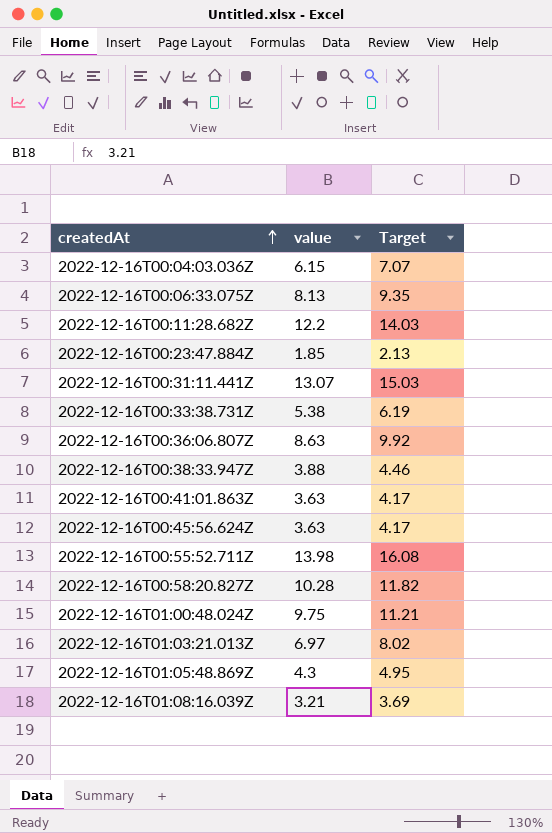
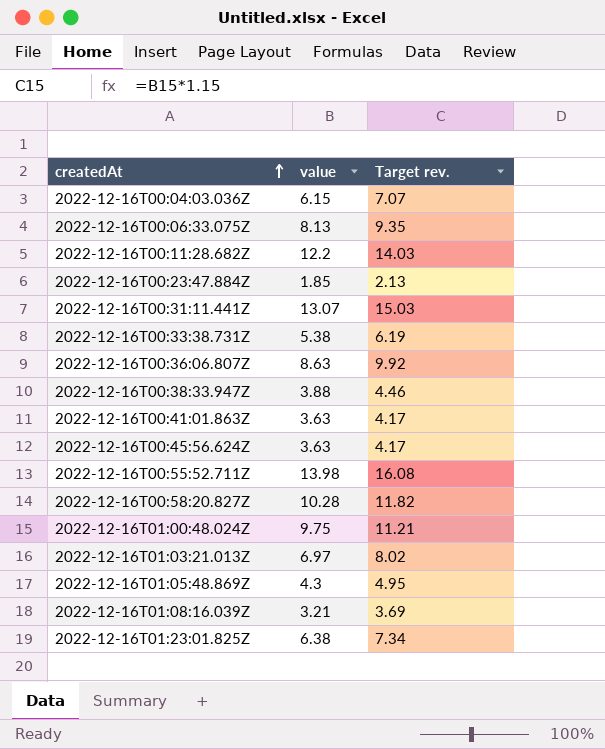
column name: Target -> Target rev.
row 2022-12-16T01:23:01.825Z: none -> 6.38 | 7.34

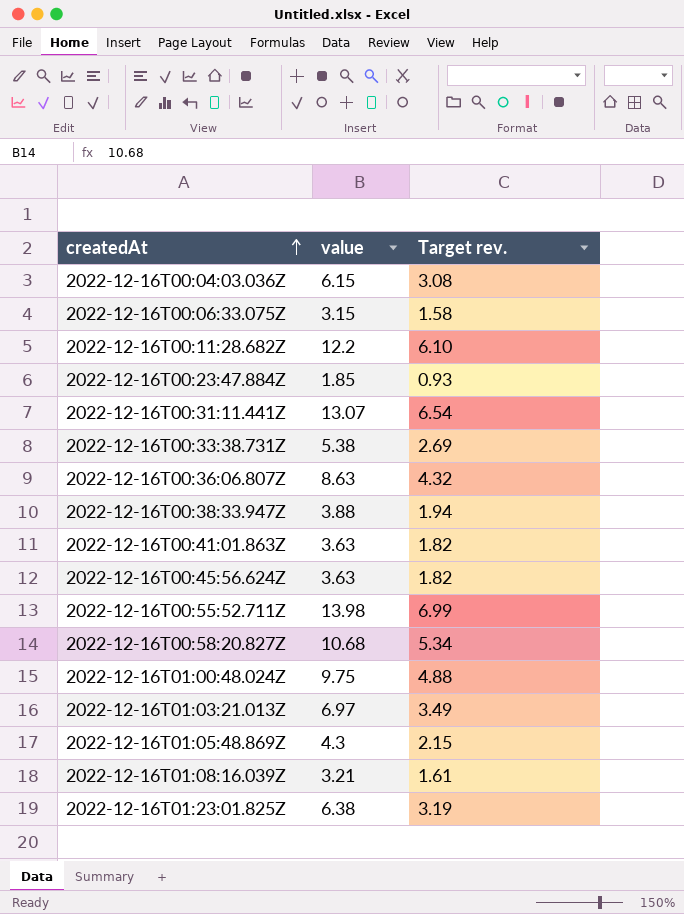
column Target rev. | formula: [value] * 1.15 -> [value] * 0.5
2022-12-16T00:06:33.075Z | value: 8.13 -> 3.15
2022-12-16T00:58:20.827Z | value: 10.28 -> 10.68

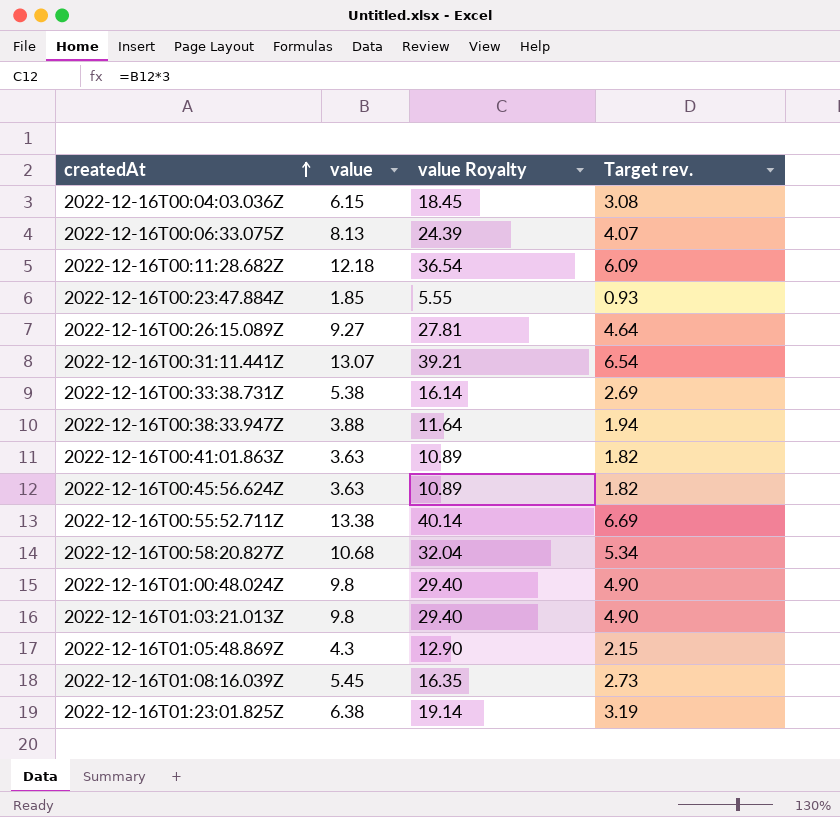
column value Royalty | formula: none -> [value] * 3
row 2022-12-16T00:36:06.807Z: 8.63 | 4.32 -> none
2022-12-16T00:06:33.075Z | value: 3.15 -> 8.13
2022-12-16T00:06:33.075Z | Target rev.: 1.58 -> 4.07
2022-12-16T00:11:28.682Z | value: 12.2 -> 12.18
2022-12-16T00:11:28.682Z | Target rev.: 6.10 -> 6.09
row 2022-12-16T00:26:15.089Z: none -> 9.27 | 27.81 | 4.64
2022-12-16T00:55:52.711Z | value: 13.98 -> 13.38
2022-12-16T00:55:52.711Z | Target rev.: 6.99 -> 6.69
2022-12-16T01:00:48.024Z | value: 9.75 -> 9.8
2022-12-16T01:00:48.024Z | Target rev.: 4.88 -> 4.90
2022-12-16T01:03:21.013Z | value: 6.97 -> 9.8
2022-12-16T01:03:21.013Z | Target rev.: 3.49 -> 4.90
2022-12-16T01:08:16.039Z | value: 3.21 -> 5.45
2022-12-16T01:08:16.039Z | Target rev.: 1.61 -> 2.73

